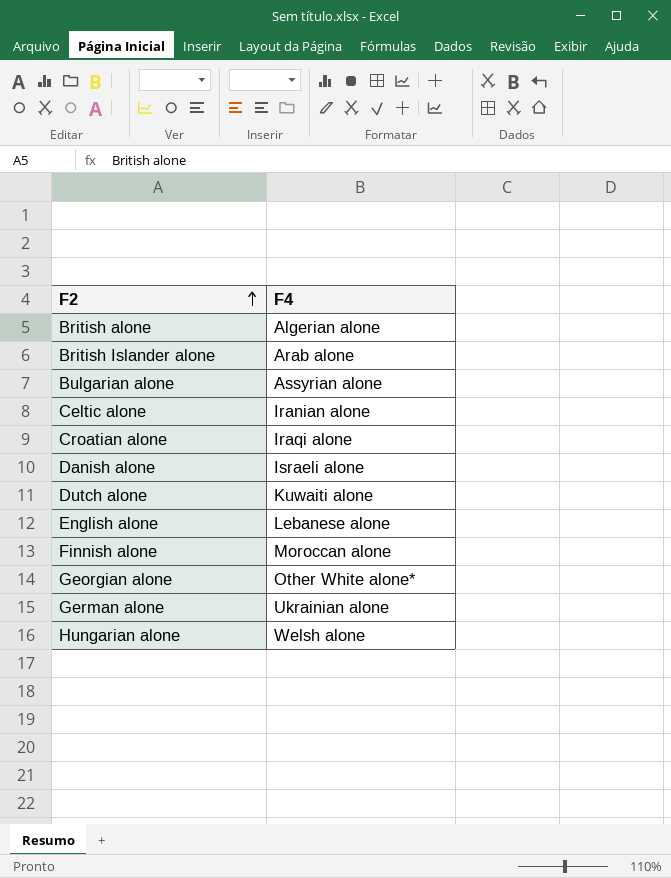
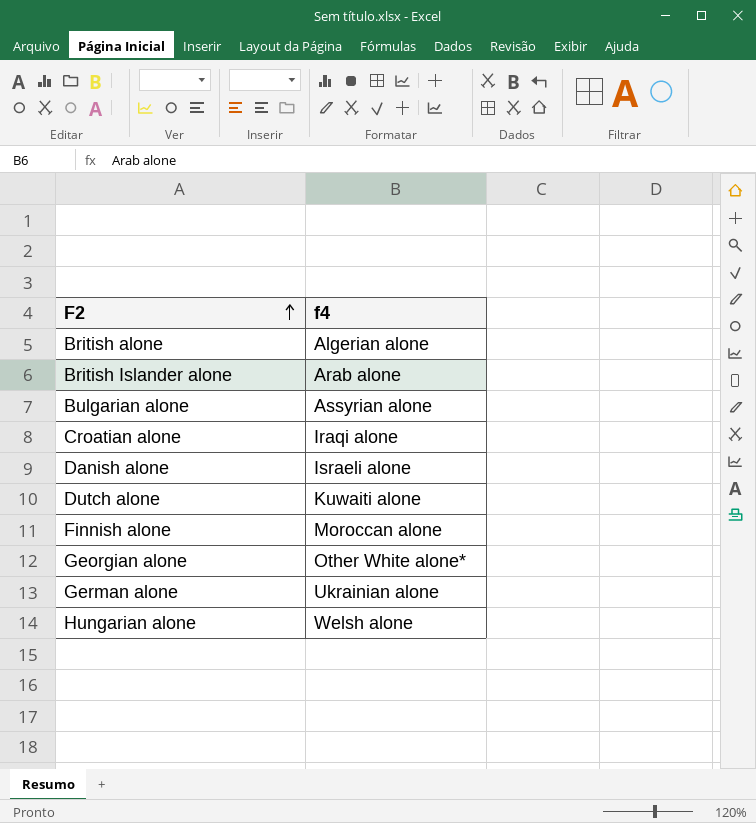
column name: F4 -> f4
row Celtic alone: Iranian alone -> none
row English alone: Lebanese alone -> none

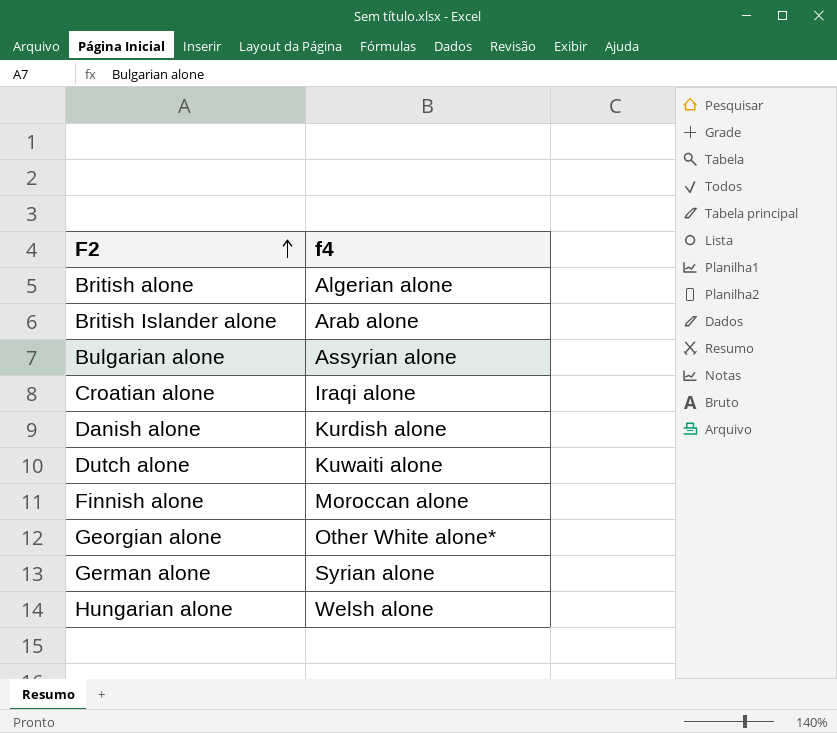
Danish alone | f4: Israeli alone -> Kurdish alone
German alone | f4: Ukrainian alone -> Syrian alone

